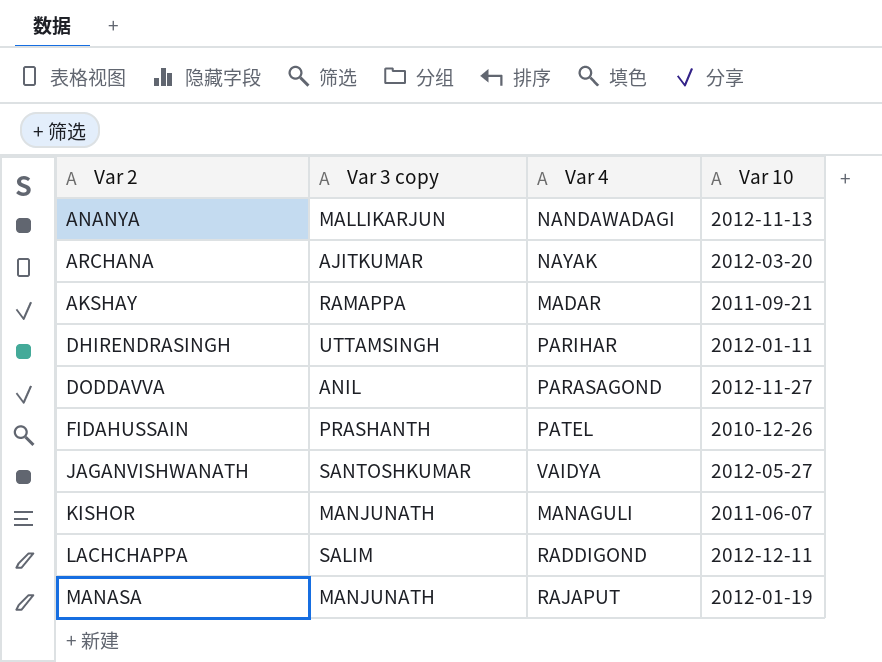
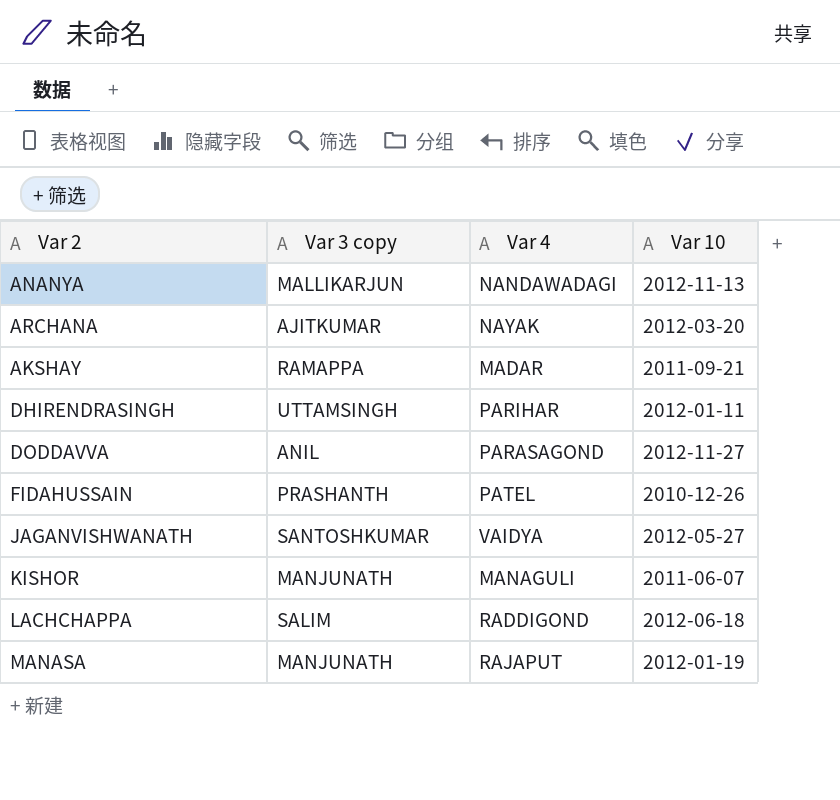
LACHCHAPPA | Var 10: 2012-12-11 -> 2012-06-18

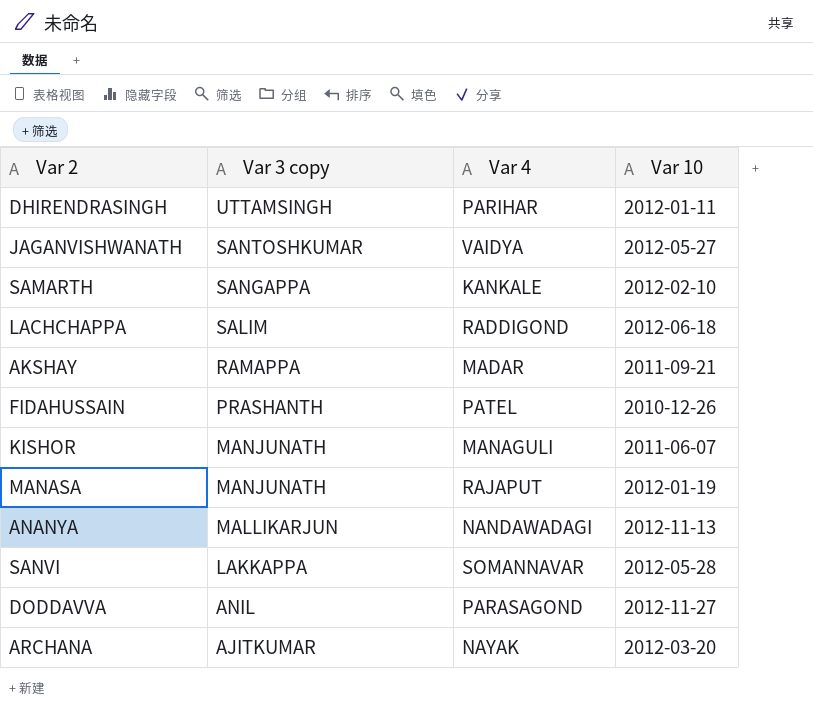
row order: none -> Var 3 copy descending
row SAMARTH: none -> SANGAPPA | KANKALE | 2012-02-10
row SANVI: none -> LAKKAPPA | SOMANNAVAR | 2012-05-28

